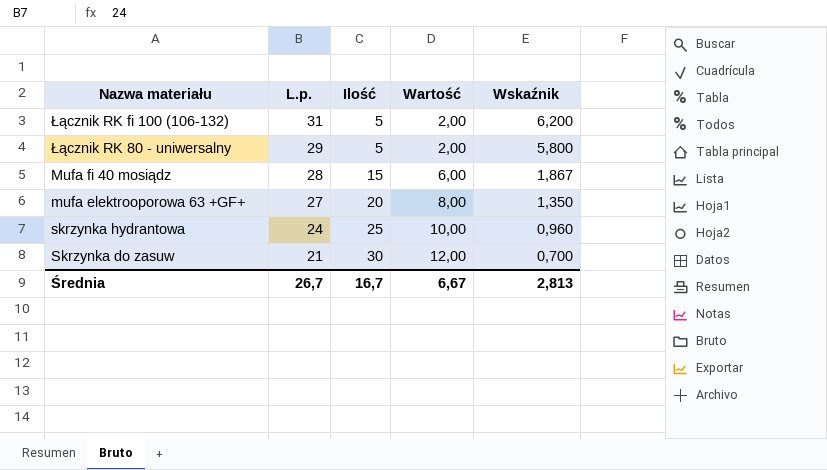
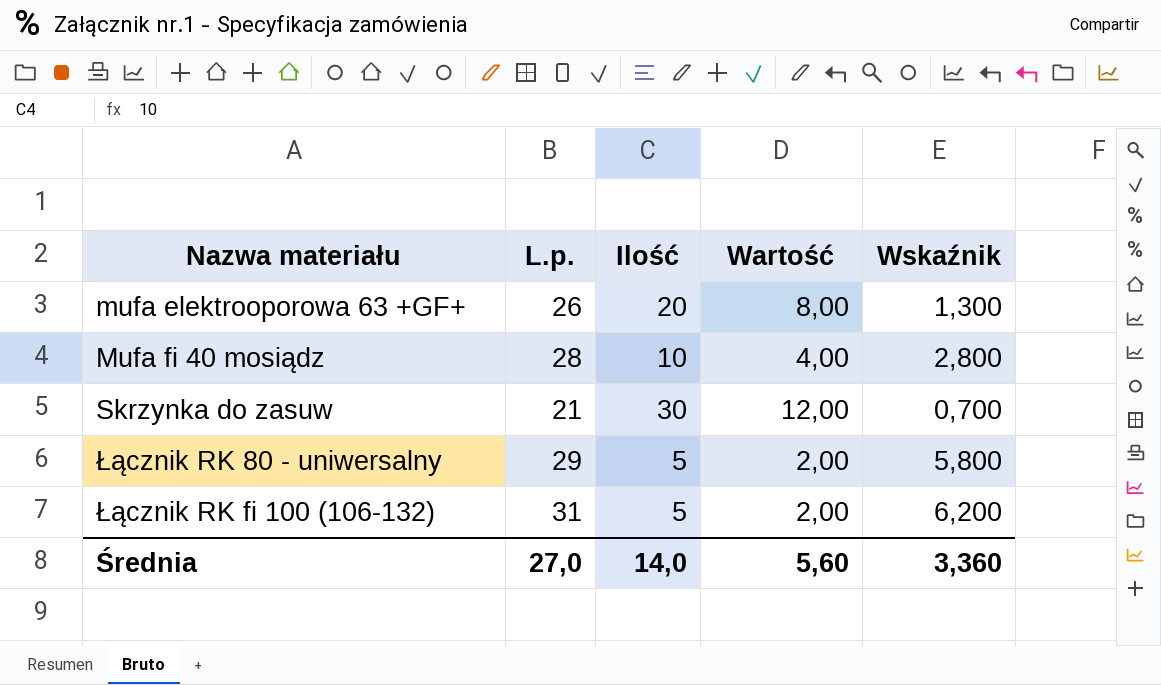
row order: L.p. descending -> Nazwa materiału ascending
row skrzynka hydrantowa: 24 | 25 | 10,00 | 0,960 -> none
mufa elektrooporowa 63 +GF+ | L.p.: 27 -> 26
mufa elektrooporowa 63 +GF+ | Wskaźnik: 1,350 -> 1,300
Mufa fi 40 mosiądz | Ilość: 15 -> 10
Mufa fi 40 mosiądz | Wartość: 6,00 -> 4,00
Mufa fi 40 mosiądz | Wskaźnik: 1,867 -> 2,800
Średnia | L.p.: 26,7 -> 27,0
Średnia | Ilość: 16,7 -> 14,0
Średnia | Wartość: 6,67 -> 5,60
Średnia | Wskaźnik: 2,813 -> 3,360

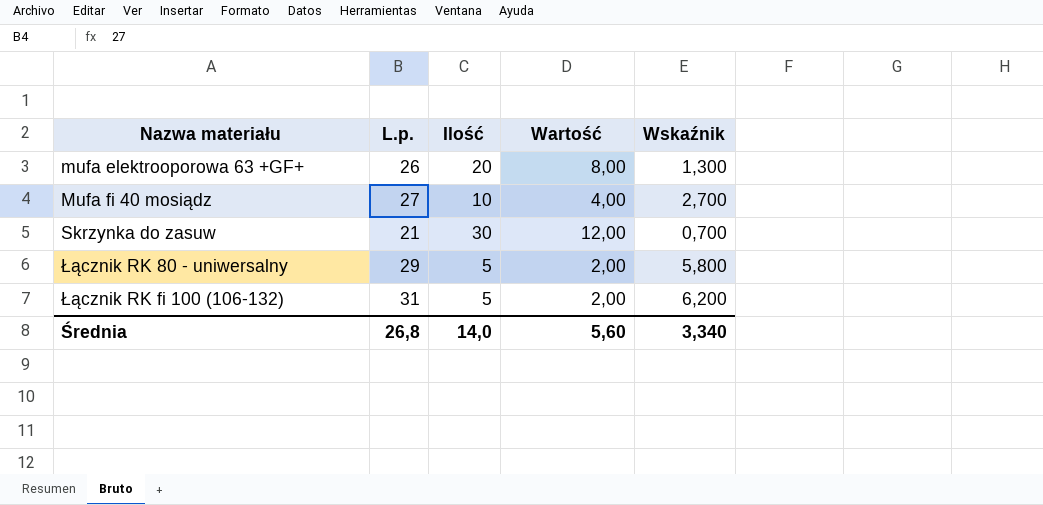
Mufa fi 40 mosiądz | L.p.: 28 -> 27
Mufa fi 40 mosiądz | Wskaźnik: 2,800 -> 2,700
Średnia | L.p.: 27,0 -> 26,8
Średnia | Wskaźnik: 3,360 -> 3,340

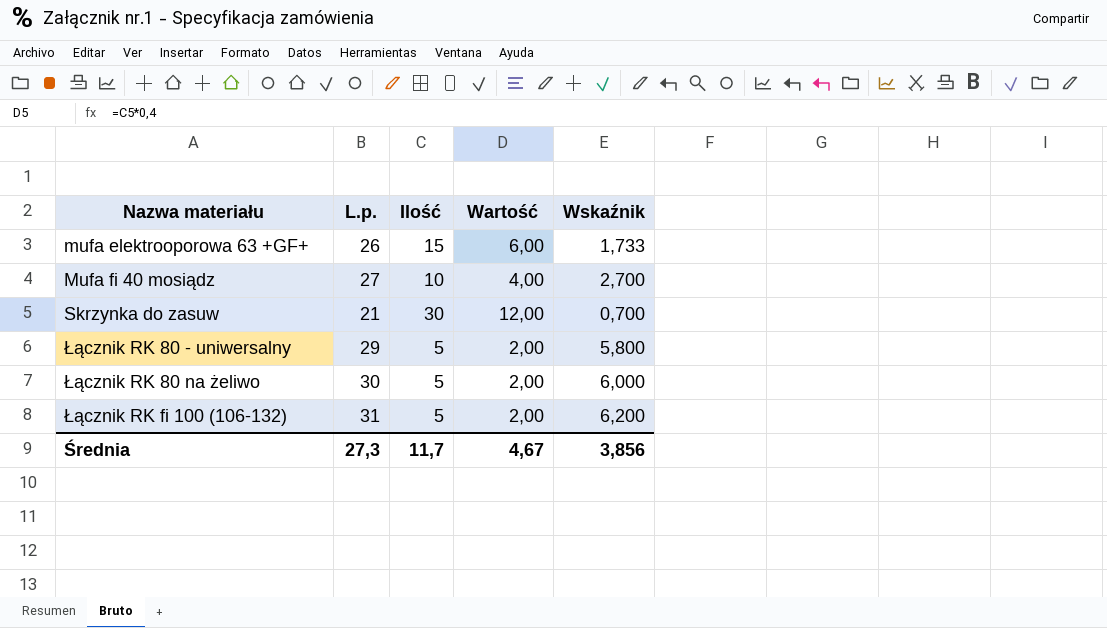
mufa elektrooporowa 63 +GF+ | Ilość: 20 -> 15
mufa elektrooporowa 63 +GF+ | Wartość: 8,00 -> 6,00
mufa elektrooporowa 63 +GF+ | Wskaźnik: 1,300 -> 1,733
row Łącznik RK 80 na żeliwo: none -> 30 | 5 | 2,00 | 6,000
Średnia | L.p.: 26,8 -> 27,3
Średnia | Ilość: 14,0 -> 11,7
Średnia | Wartość: 5,60 -> 4,67
Średnia | Wskaźnik: 3,340 -> 3,856

